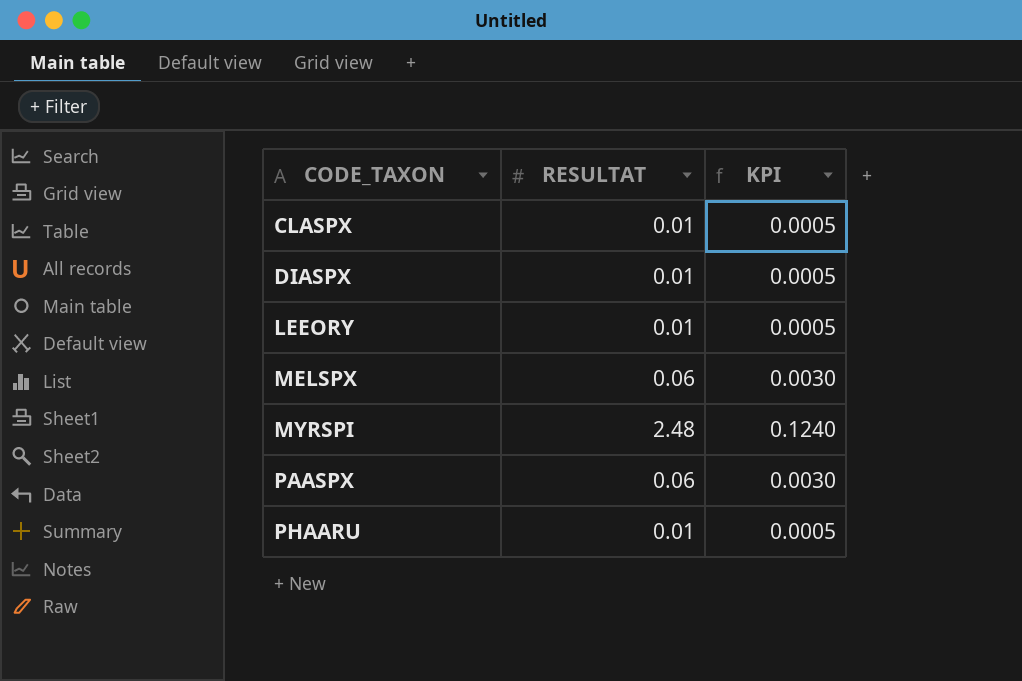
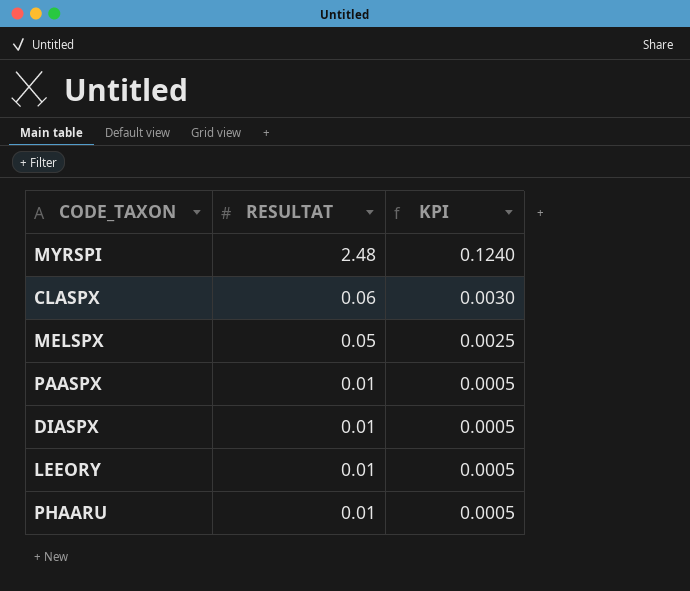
row order: CODE_TAXON ascending -> RESULTAT descending
CLASPX | RESULTAT: 0.01 -> 0.06
CLASPX | KPI: 0.0005 -> 0.0030
MELSPX | RESULTAT: 0.06 -> 0.05
MELSPX | KPI: 0.0030 -> 0.0025
PAASPX | RESULTAT: 0.06 -> 0.01
PAASPX | KPI: 0.0030 -> 0.0005

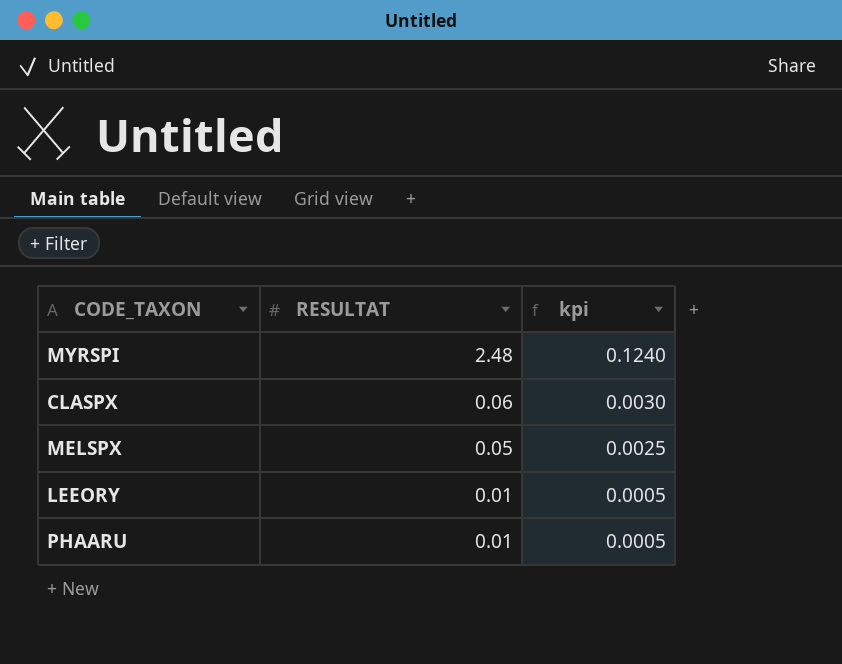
column name: KPI -> kpi
row PAASPX: 0.01 | 0.0005 -> none
row DIASPX: 0.01 | 0.0005 -> none

